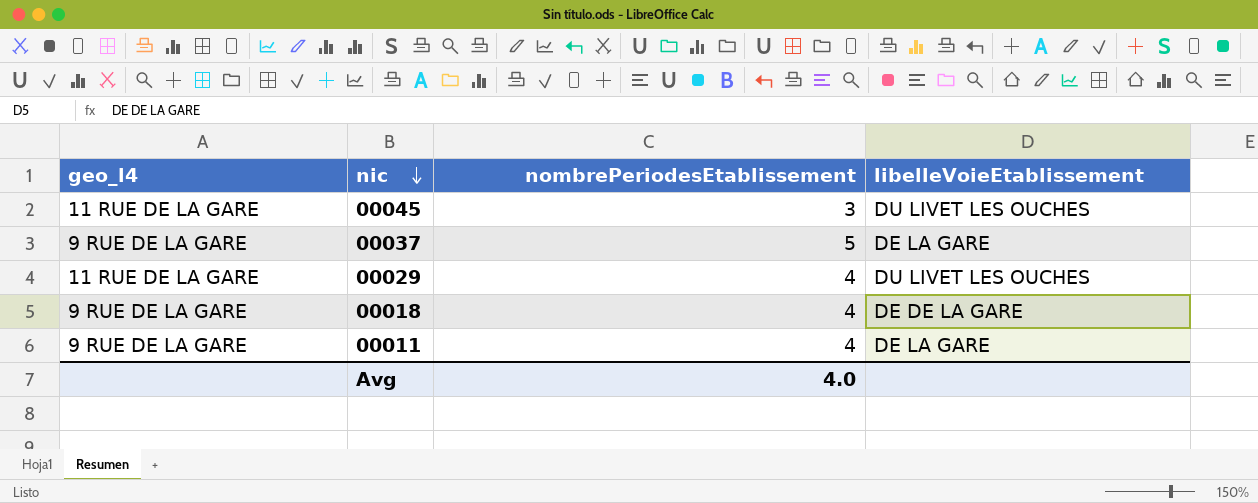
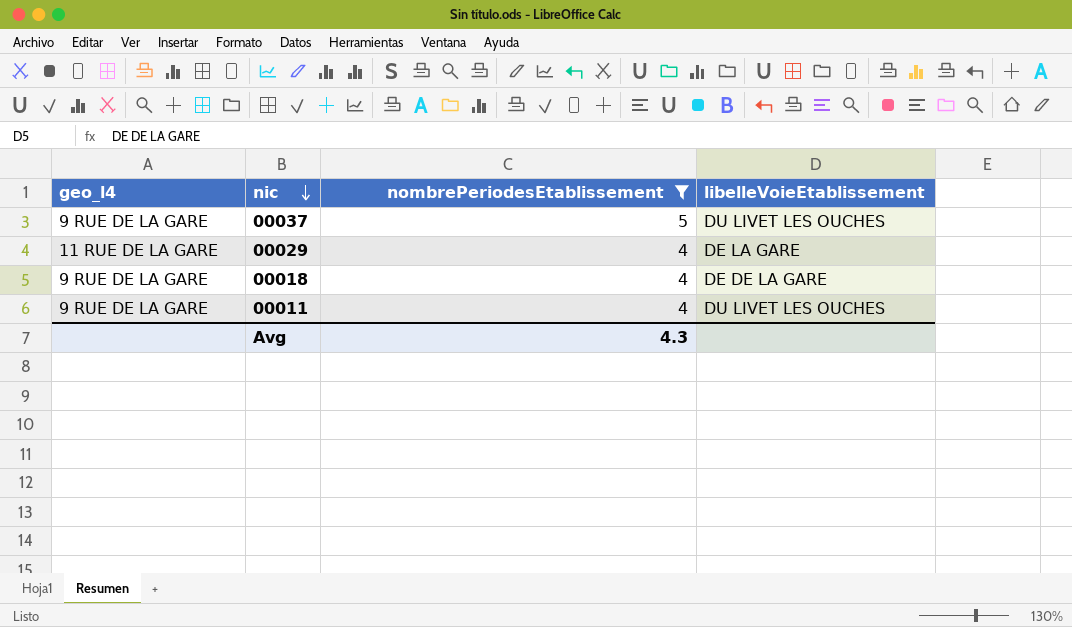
filter: none -> nombrePeriodesEtablissement != 3
00037 | libelleVoieEtablissement: DE LA GARE -> DU LIVET LES OUCHES
00029 | libelleVoieEtablissement: DU LIVET LES OUCHES -> DE LA GARE
00011 | libelleVoieEtablissement: DE LA GARE -> DU LIVET LES OUCHES
Avg | nombrePeriodesEtablissement: 4.0 -> 4.3

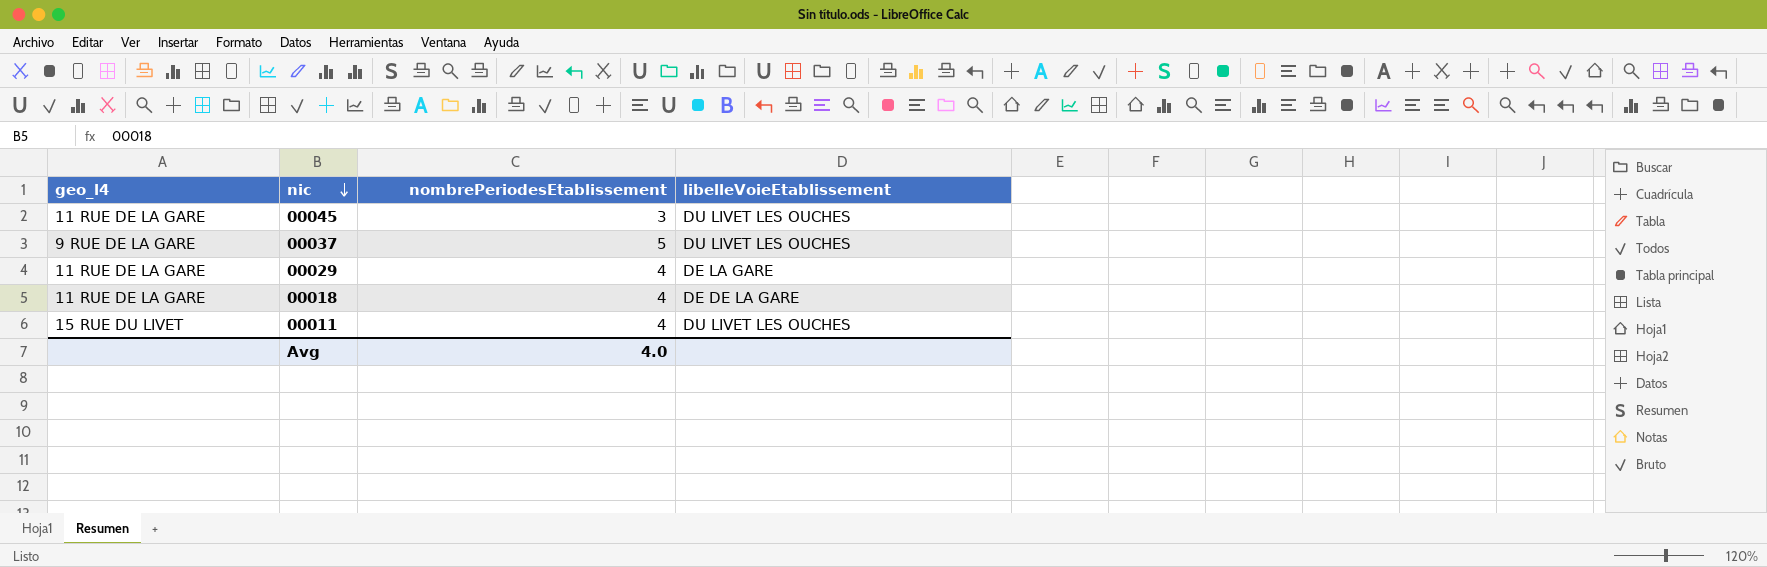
filter: nombrePeriodesEtablissement != 3 -> none
00018 | geo_l4: 9 RUE DE LA GARE -> 11 RUE DE LA GARE
00011 | geo_l4: 9 RUE DE LA GARE -> 15 RUE DU LIVET
Avg | nombrePeriodesEtablissement: 4.3 -> 4.0

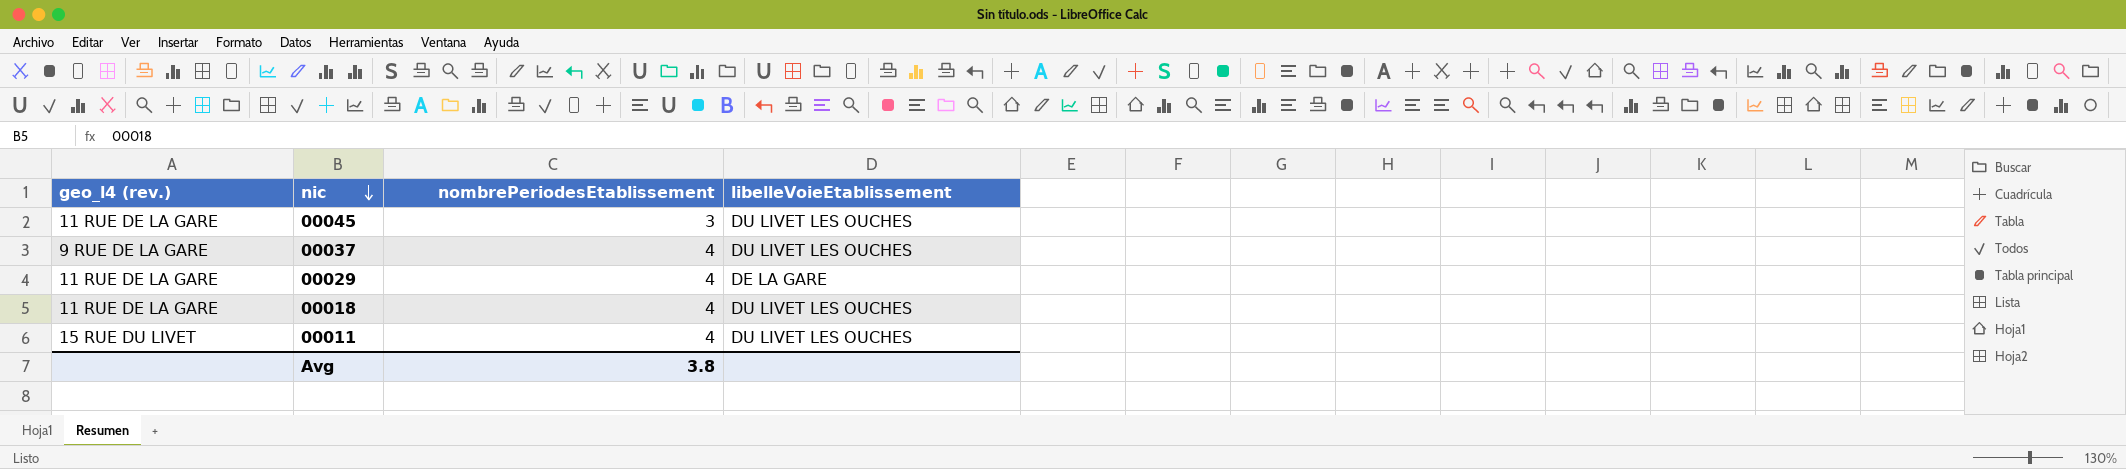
column name: geo_l4 -> geo_l4 (rev.)
00037 | nombrePeriodesEtablissement: 5 -> 4
00018 | libelleVoieEtablissement: DE DE LA GARE -> DU LIVET LES OUCHES
Avg | nombrePeriodesEtablissement: 4.0 -> 3.8

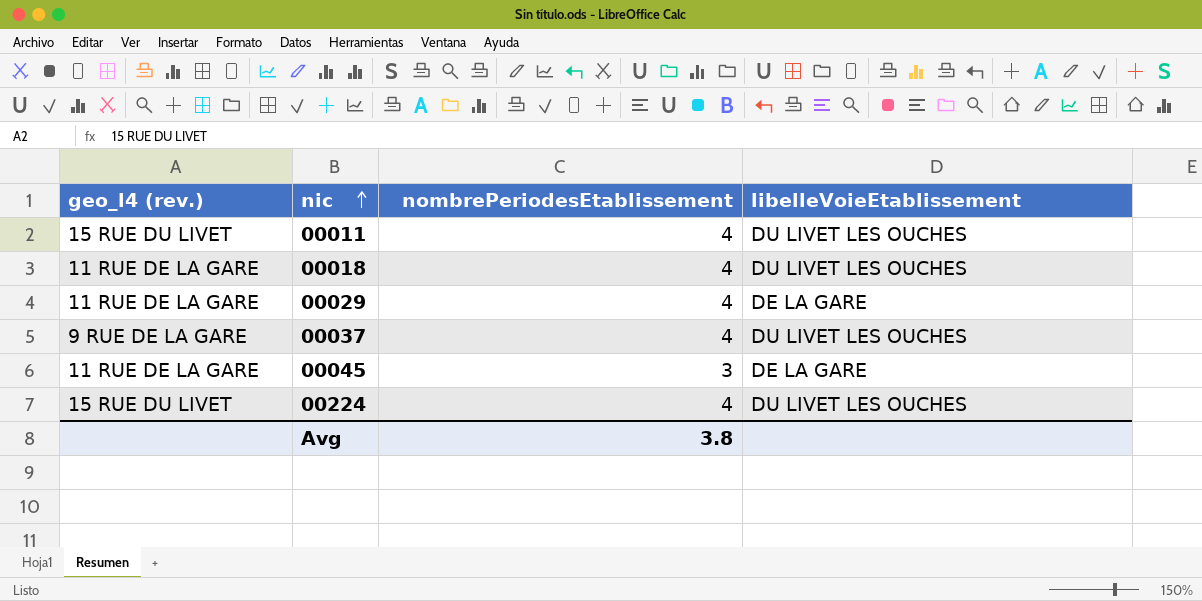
row order: nic descending -> nic ascending
00045 | libelleVoieEtablissement: DU LIVET LES OUCHES -> DE LA GARE
row 00224: none -> 15 RUE DU LIVET | 4 | DU LIVET LES OUCHES

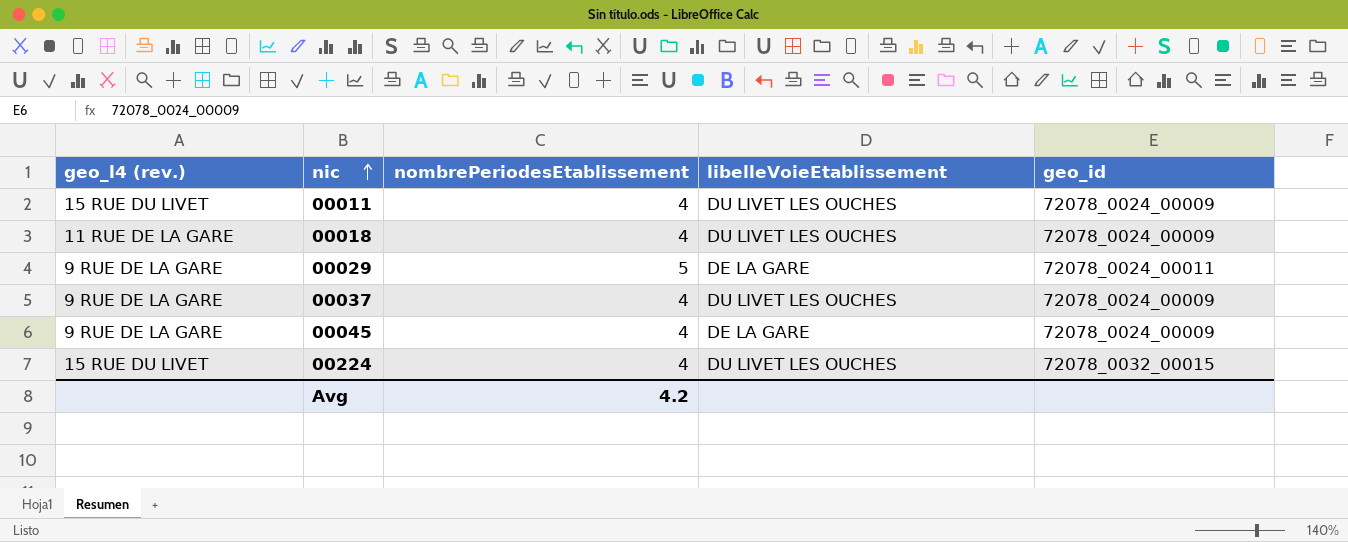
column geo_id | position: none -> 5
00029 | geo_l4 (rev.): 11 RUE DE LA GARE -> 9 RUE DE LA GARE
00029 | nombrePeriodesEtablissement: 4 -> 5
00045 | geo_l4 (rev.): 11 RUE DE LA GARE -> 9 RUE DE LA GARE
00045 | nombrePeriodesEtablissement: 3 -> 4
Avg | nombrePeriodesEtablissement: 3.8 -> 4.2

